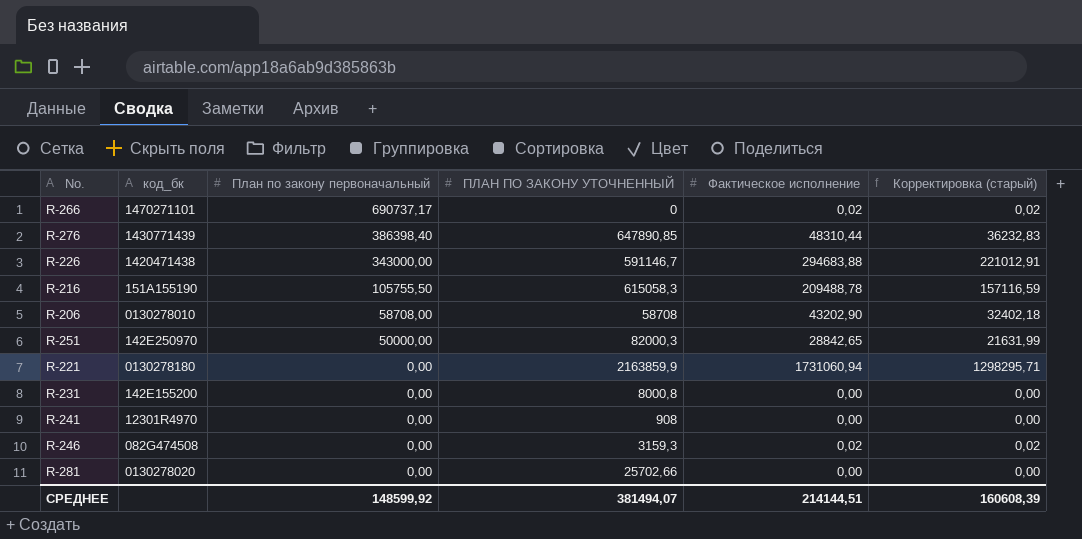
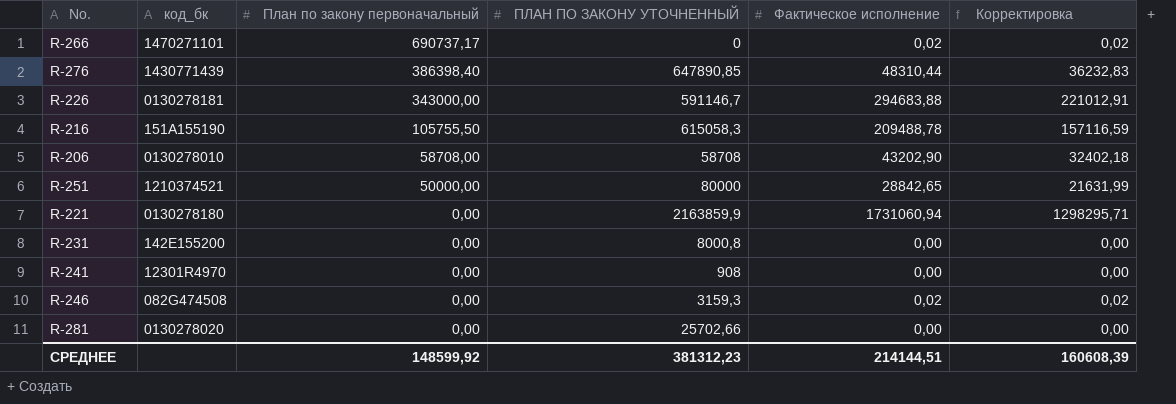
column name: Корректировка (старый) -> Корректировка
R-226 | код_бк: 1420471438 -> 0130278181
R-251 | код_бк: 142E250970 -> 1210374521
R-251 | ПЛАН ПО ЗАКОНУ УТОЧНЕННЫЙ: 82000,3 -> 80000
СРЕДНЕЕ | ПЛАН ПО ЗАКОНУ УТОЧНЕННЫЙ: 381494,07 -> 381312,23

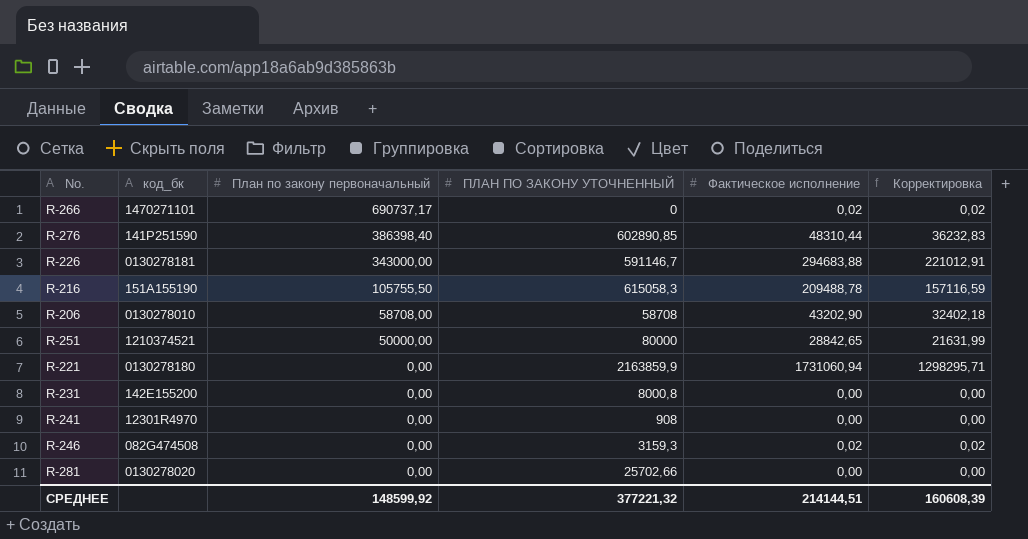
R-276 | код_бк: 1430771439 -> 141P251590
R-276 | ПЛАН ПО ЗАКОНУ УТОЧНЕННЫЙ: 647890,85 -> 602890,85
СРЕДНЕЕ | ПЛАН ПО ЗАКОНУ УТОЧНЕННЫЙ: 381312,23 -> 377221,32

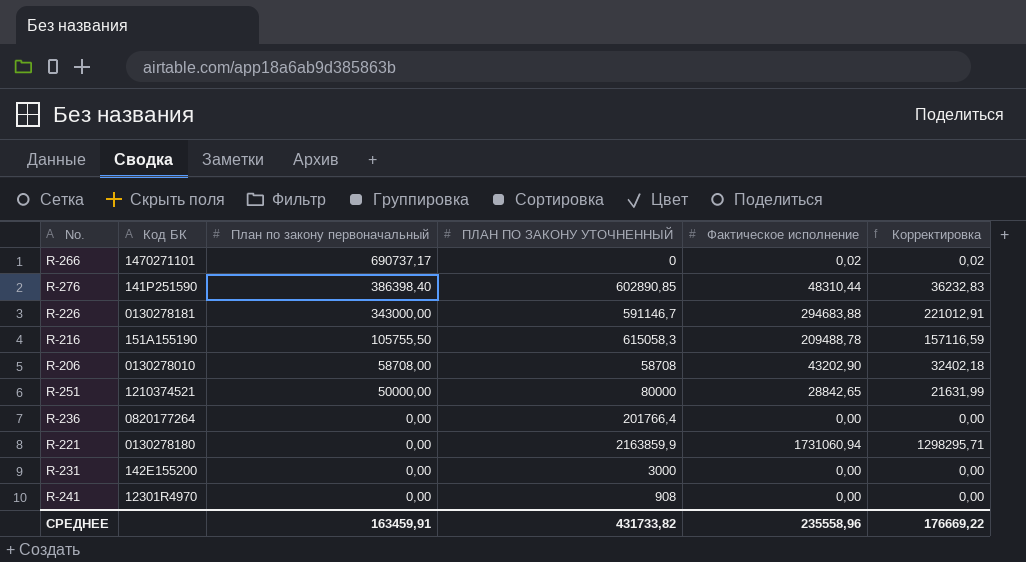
column name: код_бк -> Код БК
row R-246: 082G474508 | 0,00 | 3159,3 | 0,02 | 0,02 -> none
row R-281: 0130278020 | 0,00 | 25702,66 | 0,00 | 0,00 -> none
row R-236: none -> 0820177264 | 0,00 | 201766,4 | 0,00 | 0,00
R-231 | ПЛАН ПО ЗАКОНУ УТОЧНЕННЫЙ: 8000,8 -> 3000
СРЕДНЕЕ | План по закону первоначальный: 148599,92 -> 163459,91
СРЕДНЕЕ | ПЛАН ПО ЗАКОНУ УТОЧНЕННЫЙ: 377221,32 -> 431733,82
СРЕДНЕЕ | Фактическое исполнение: 214144,51 -> 235558,96
СРЕДНЕЕ | Корректировка: 160608,39 -> 176669,22

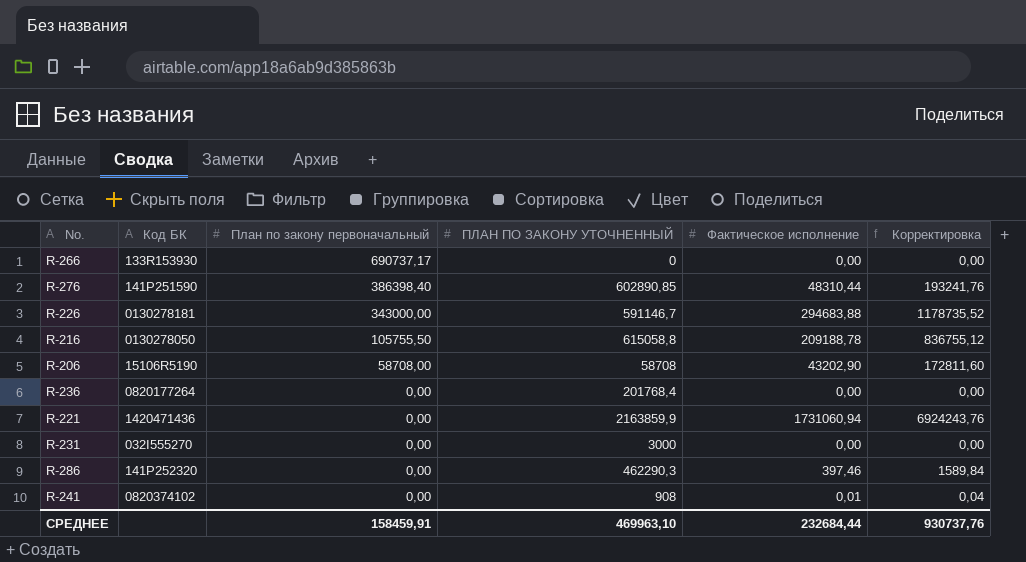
column Корректировка | formula: [Фактическое исполнение] * 0,75 -> [Фактическое исполнение] * 4
row R-251: 1210374521 | 50000,00 | 80000 | 28842,65 | 21631,99 -> none
R-266 | Код БК: 1470271101 -> 133R153930
R-266 | Фактическое исполнение: 0,02 -> 0,00
R-216 | Код БК: 151A155190 -> 0130278050
R-216 | ПЛАН ПО ЗАКОНУ УТОЧНЕННЫЙ: 615058,3 -> 615058,8
R-216 | Фактическое исполнение: 209488,78 -> 209188,78
R-206 | Код БК: 0130278010 -> 15106R5190
R-236 | ПЛАН ПО ЗАКОНУ УТОЧНЕННЫЙ: 201766,4 -> 201768,4
R-221 | Код БК: 0130278180 -> 1420471436
R-231 | Код БК: 142E155200 -> 032I555270
row R-286: none -> 141P252320 | 0,00 | 462290,3 | 397,46 | 1589,84
R-241 | Код БК: 12301R4970 -> 0820374102
R-241 | Фактическое исполнение: 0,00 -> 0,01
СРЕДНЕЕ | План по закону первоначальный: 163459,91 -> 158459,91
СРЕДНЕЕ | ПЛАН ПО ЗАКОНУ УТОЧНЕННЫЙ: 431733,82 -> 469963,10
СРЕДНЕЕ | Фактическое исполнение: 235558,96 -> 232684,44
СРЕДНЕЕ | Корректировка: 176669,22 -> 930737,76

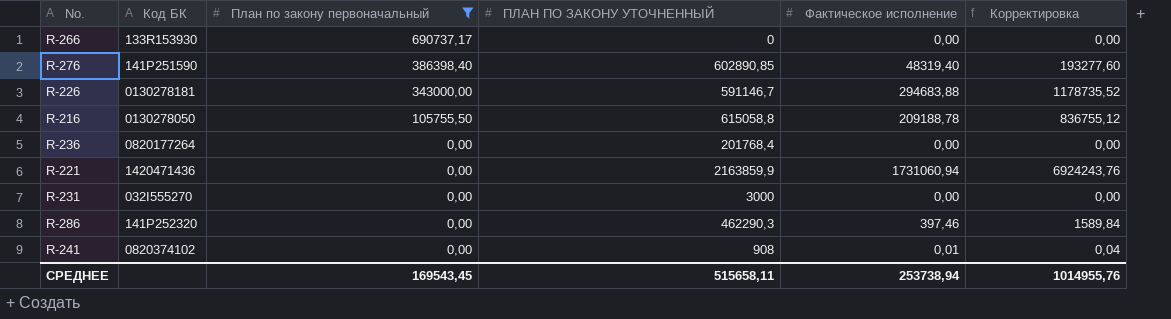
filter: none -> План по закону первоначальный != 58708,00
R-276 | Фактическое исполнение: 48310,44 -> 48319,40
R-276 | Корректировка: 193241,76 -> 193277,60
СРЕДНЕЕ | План по закону первоначальный: 158459,91 -> 169543,45
СРЕДНЕЕ | ПЛАН ПО ЗАКОНУ УТОЧНЕННЫЙ: 469963,10 -> 515658,11
СРЕДНЕЕ | Фактическое исполнение: 232684,44 -> 253738,94
СРЕДНЕЕ | Корректировка: 930737,76 -> 1014955,76

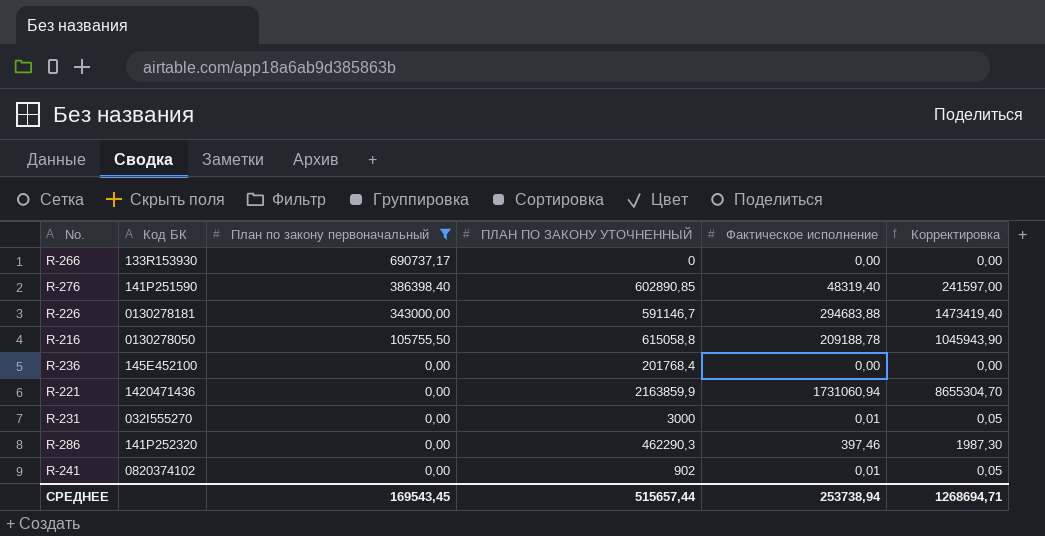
column Корректировка | formula: [Фактическое исполнение] * 4 -> [Фактическое исполнение] * 5
R-236 | Код БК: 0820177264 -> 145E452100
R-231 | Фактическое исполнение: 0,00 -> 0,01
R-241 | ПЛАН ПО ЗАКОНУ УТОЧНЕННЫЙ: 908 -> 902
СРЕДНЕЕ | ПЛАН ПО ЗАКОНУ УТОЧНЕННЫЙ: 515658,11 -> 515657,44
СРЕДНЕЕ | Корректировка: 1014955,76 -> 1268694,71

